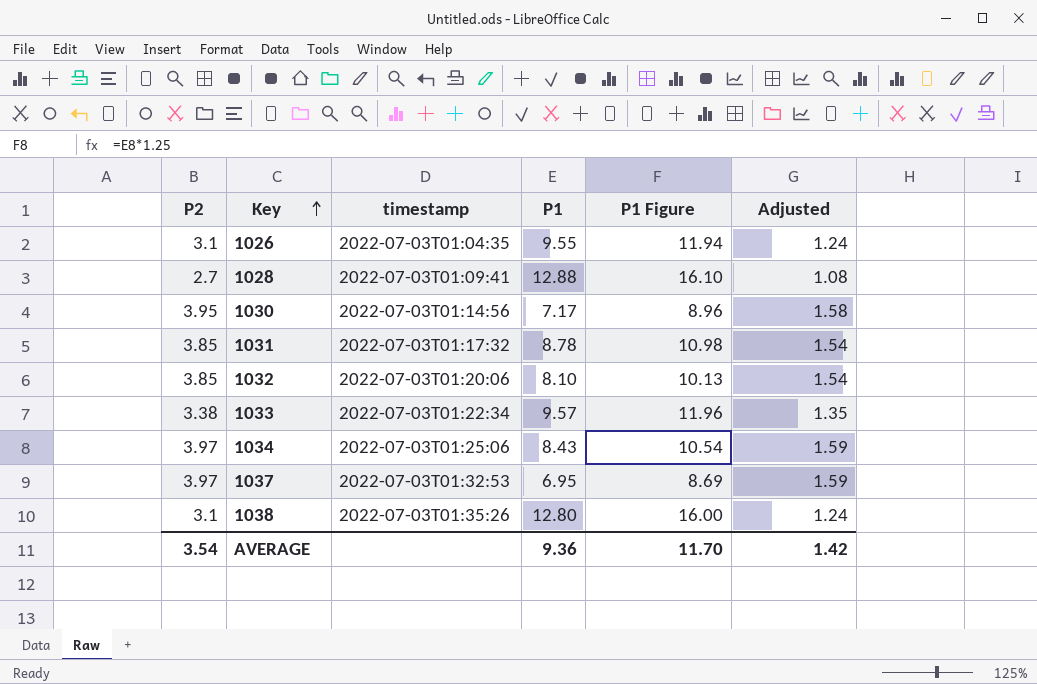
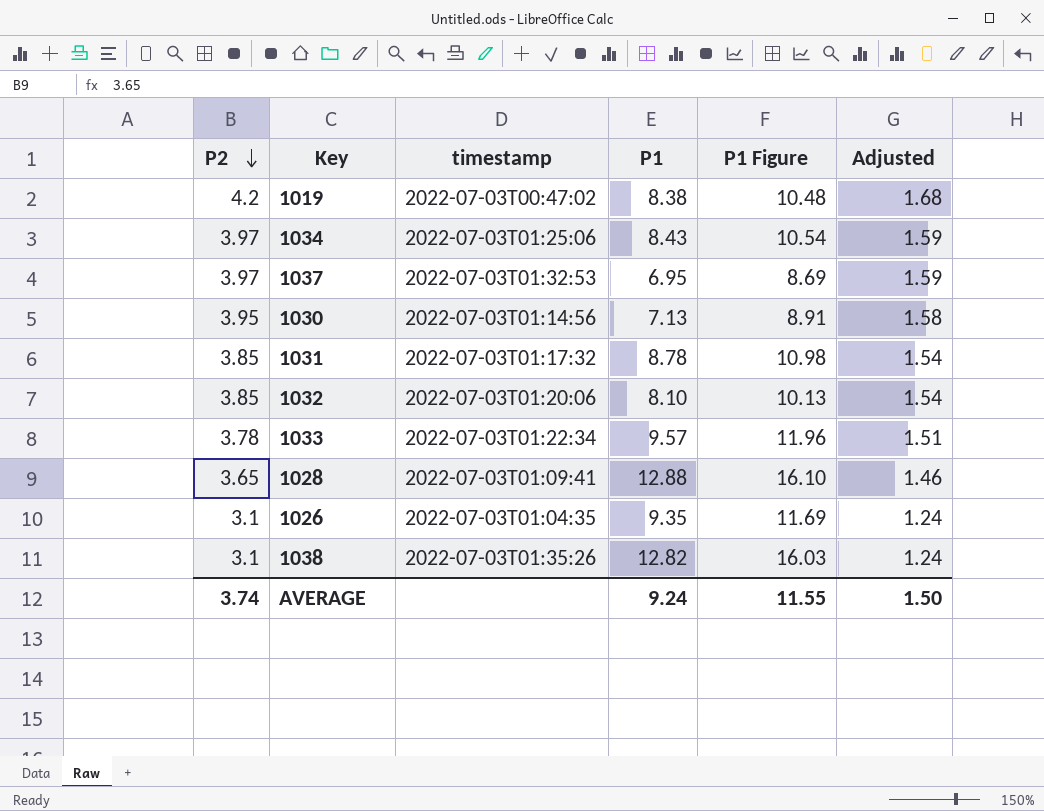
row order: Key ascending -> P2 descending
row 1019: none -> 4.2 | 2022-07-03T00:47:02 | 8.38 | 10.48 | 1.68
1030 | P1: 7.17 -> 7.13
1030 | P1 Figure: 8.96 -> 8.91
1033 | P2: 3.38 -> 3.78
1033 | Adjusted: 1.35 -> 1.51
1028 | P2: 2.7 -> 3.65
1028 | Adjusted: 1.08 -> 1.46
1026 | P1: 9.55 -> 9.35
1026 | P1 Figure: 11.94 -> 11.69
1038 | P1: 12.80 -> 12.82
1038 | P1 Figure: 16.00 -> 16.03
AVERAGE | P2: 3.54 -> 3.74
AVERAGE | P1: 9.36 -> 9.24
AVERAGE | P1 Figure: 11.70 -> 11.55
AVERAGE | Adjusted: 1.42 -> 1.50

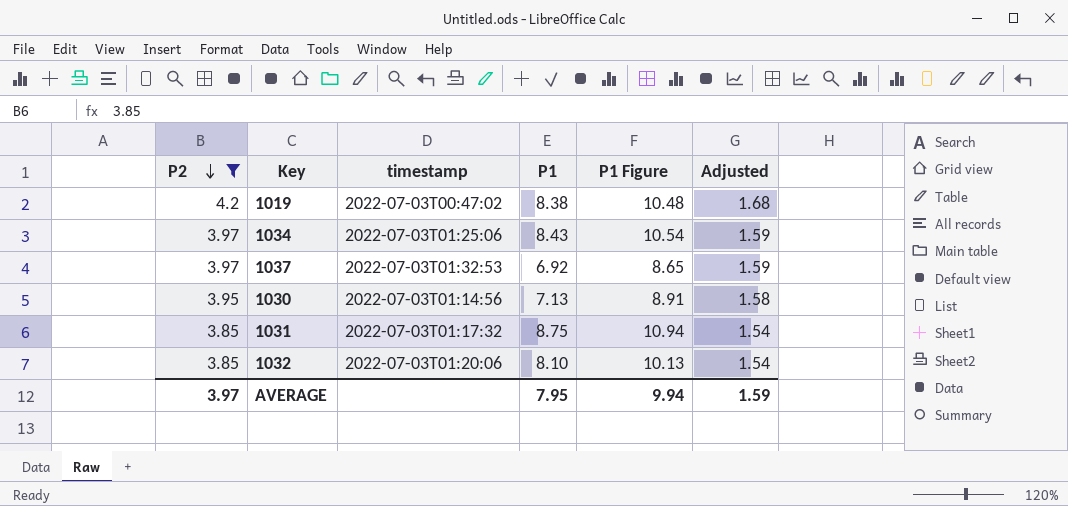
filter: none -> P2 >= 3.85
1037 | P1: 6.95 -> 6.92
1037 | P1 Figure: 8.69 -> 8.65
1031 | P1: 8.78 -> 8.75
1031 | P1 Figure: 10.98 -> 10.94
AVERAGE | P2: 3.74 -> 3.97
AVERAGE | P1: 9.24 -> 7.95
AVERAGE | P1 Figure: 11.55 -> 9.94
AVERAGE | Adjusted: 1.50 -> 1.59

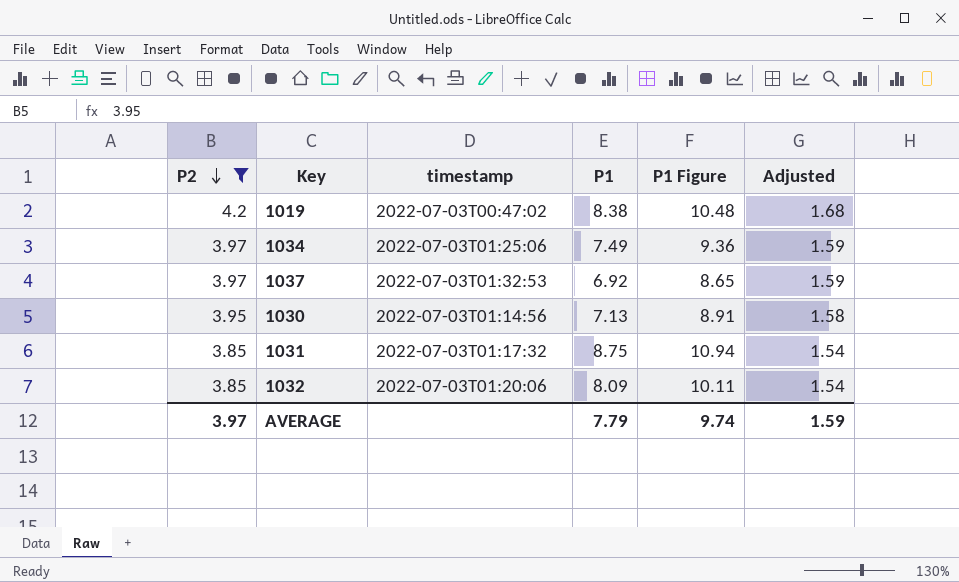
1034 | P1: 8.43 -> 7.49
1034 | P1 Figure: 10.54 -> 9.36
1032 | P1: 8.10 -> 8.09
1032 | P1 Figure: 10.13 -> 10.11
AVERAGE | P1: 7.95 -> 7.79
AVERAGE | P1 Figure: 9.94 -> 9.74

